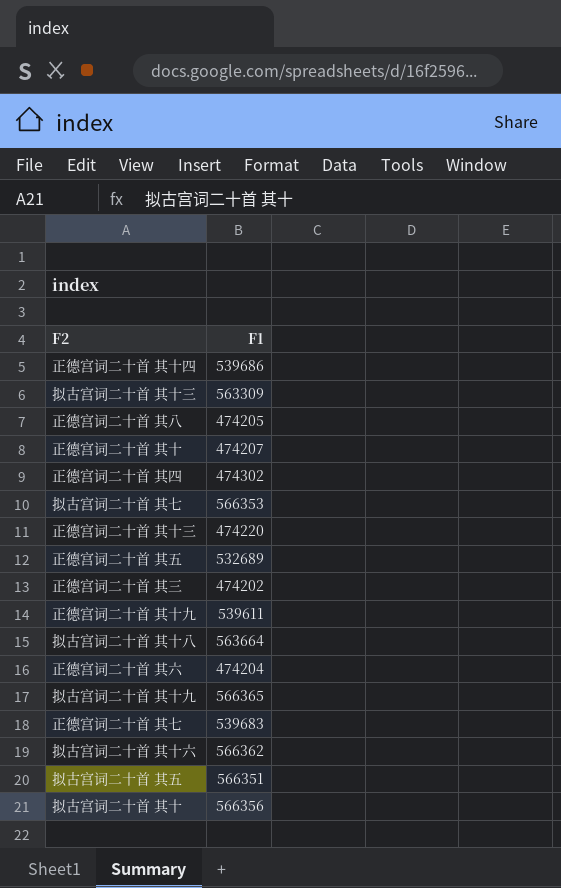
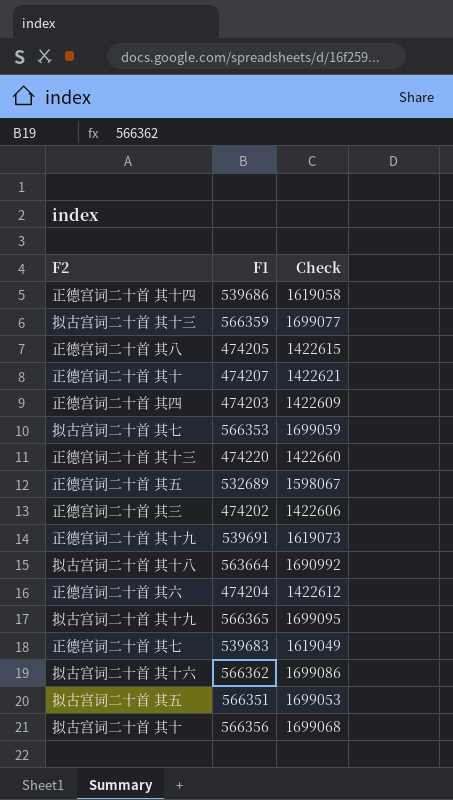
column Check | formula: none -> [F1] * 3
拟古宫词二十首 其十三 | F1: 563309 -> 566359
正德宫词二十首 其四 | F1: 474302 -> 474203
正德宫词二十首 其十九 | F1: 539611 -> 539691

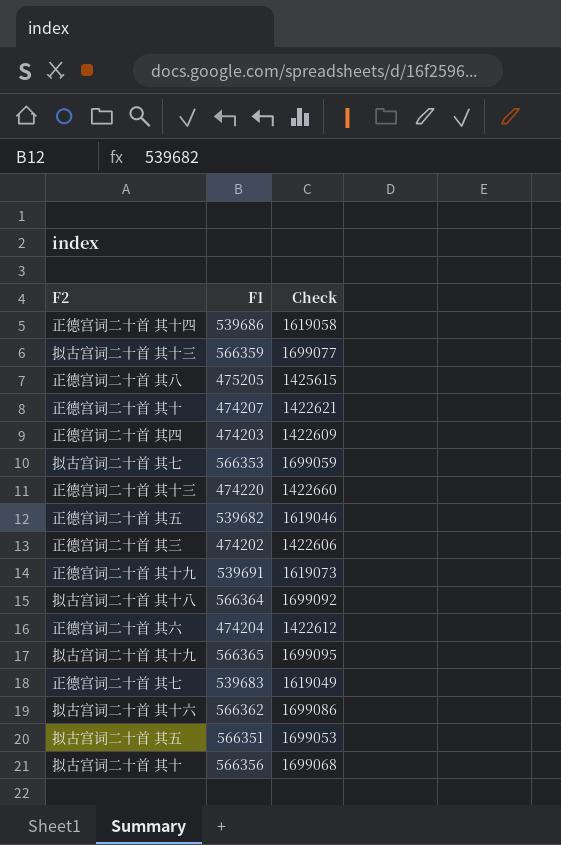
正德宫词二十首 其八 | F1: 474205 -> 475205
正德宫词二十首 其八 | Check: 1422615 -> 1425615
正德宫词二十首 其五 | F1: 532689 -> 539682
正德宫词二十首 其五 | Check: 1598067 -> 1619046
拟古宫词二十首 其十八 | F1: 563664 -> 566364
拟古宫词二十首 其十八 | Check: 1690992 -> 1699092

